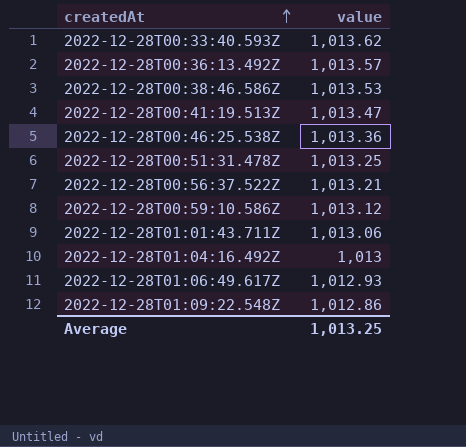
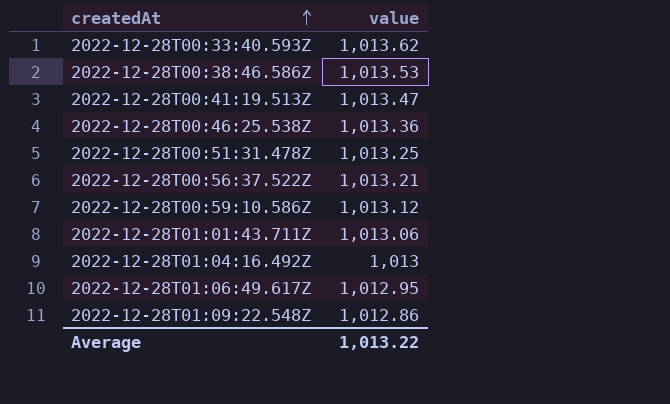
row 2022-12-28T00:36:13.492Z: 1,013.57 -> none
2022-12-28T01:06:49.617Z | value: 1,012.93 -> 1,012.95
Average | value: 1,013.25 -> 1,013.22

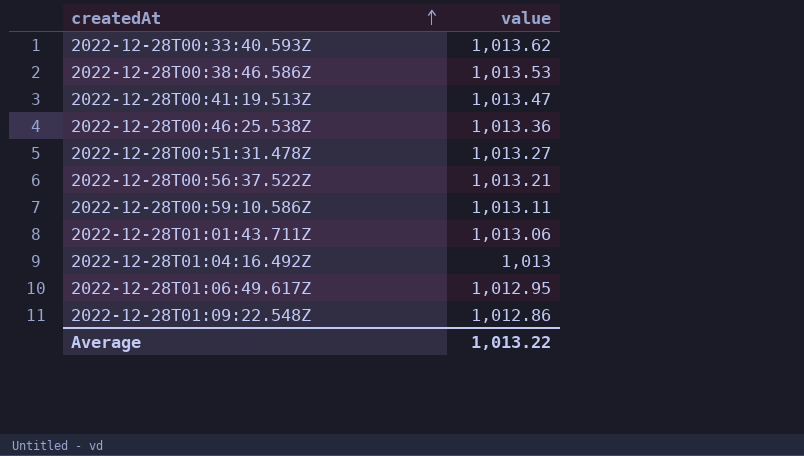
2022-12-28T00:51:31.478Z | value: 1,013.25 -> 1,013.27
2022-12-28T00:59:10.586Z | value: 1,013.12 -> 1,013.11

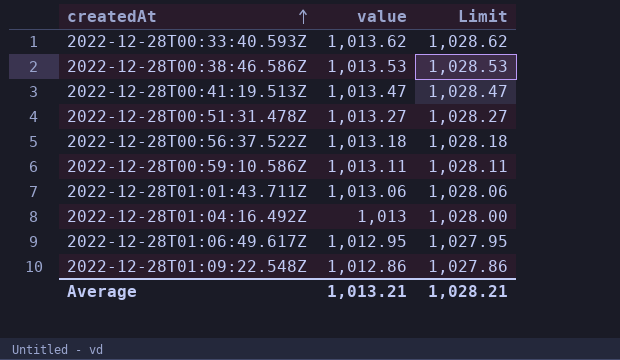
column Limit | formula: none -> [value] + 15
row 2022-12-28T00:46:25.538Z: 1,013.36 -> none
2022-12-28T00:56:37.522Z | value: 1,013.21 -> 1,013.18
Average | value: 1,013.22 -> 1,013.21

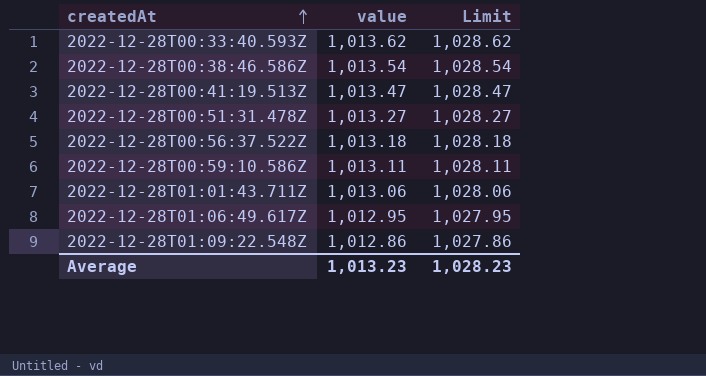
row 2022-12-28T01:04:16.492Z: 1,013 | 1,028.00 -> none
2022-12-28T00:38:46.586Z | value: 1,013.53 -> 1,013.54
2022-12-28T00:38:46.586Z | Limit: 1,028.53 -> 1,028.54
Average | value: 1,013.21 -> 1,013.23
Average | Limit: 1,028.21 -> 1,028.23

